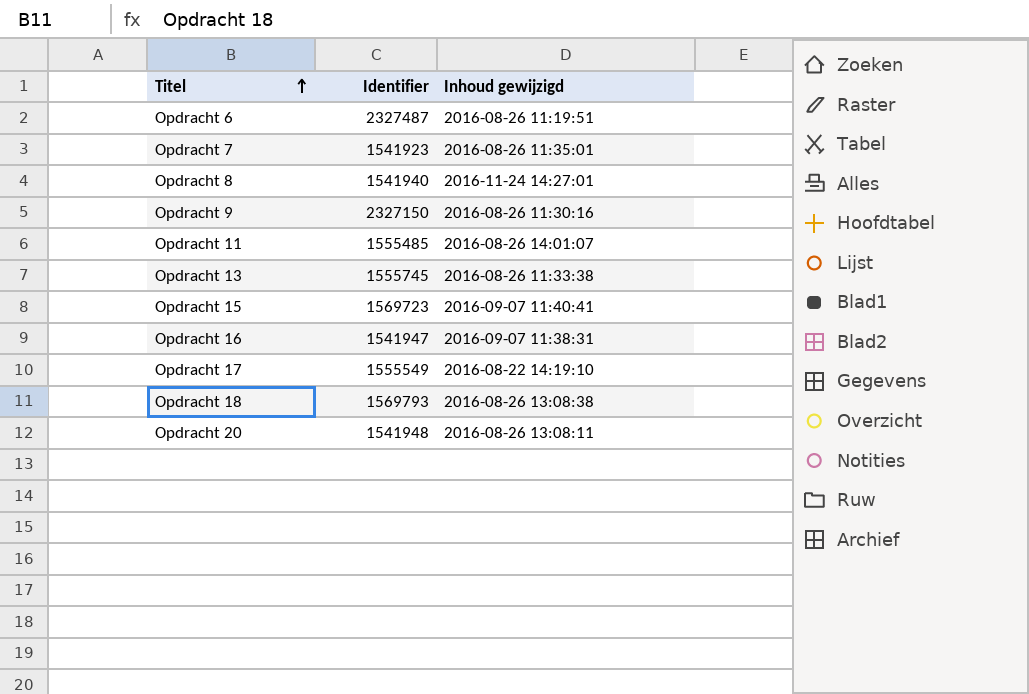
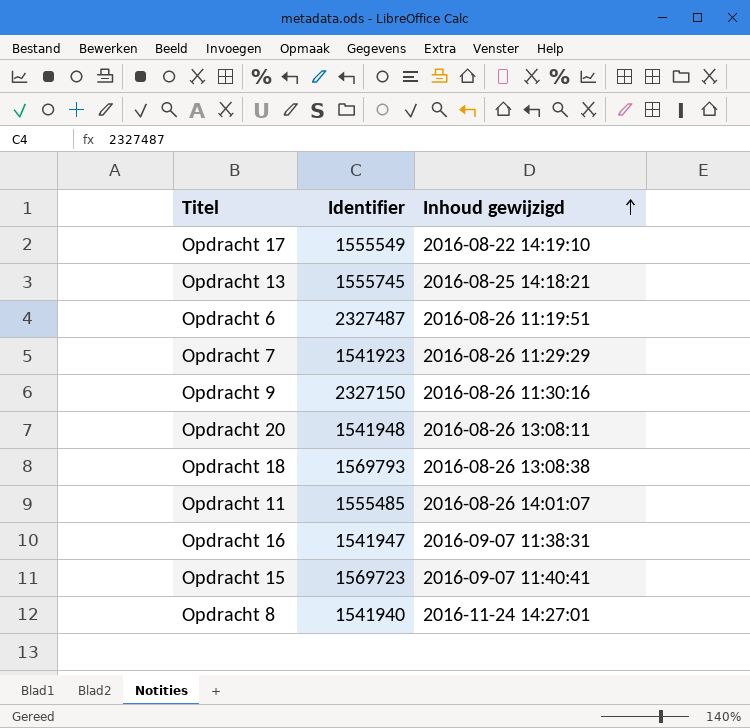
row order: Titel ascending -> Inhoud gewijzigd ascending
Opdracht 13 | Inhoud gewijzigd: 2016-08-26 11:33:38 -> 2016-08-25 14:18:21
Opdracht 7 | Inhoud gewijzigd: 2016-08-26 11:35:01 -> 2016-08-26 11:29:29

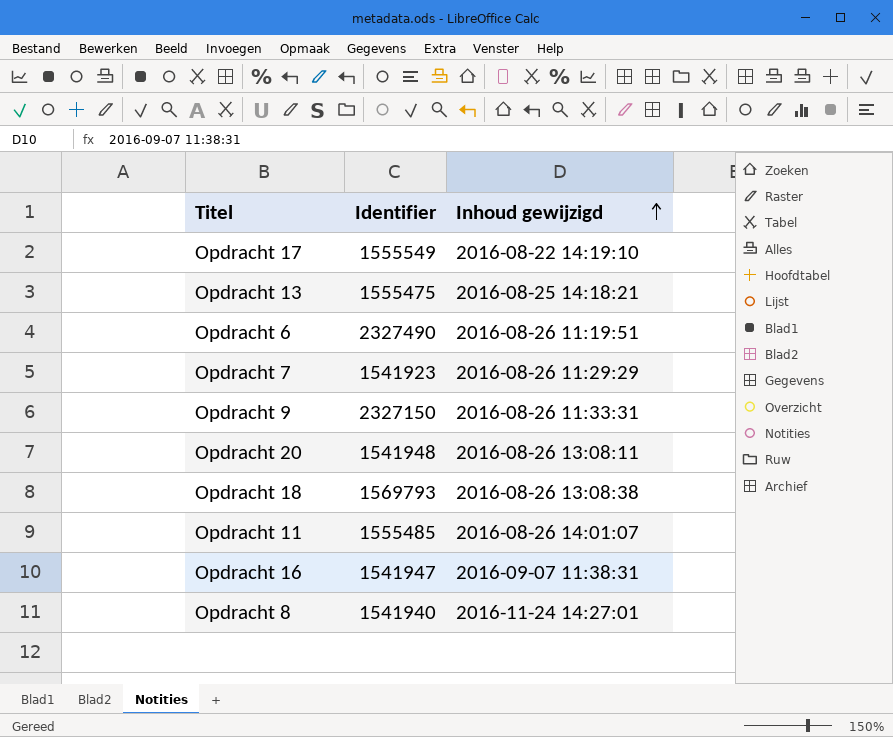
row Opdracht 15: 1569723 | 2016-09-07 11:40:41 -> none
Opdracht 13 | Identifier: 1555745 -> 1555475
Opdracht 6 | Identifier: 2327487 -> 2327490
Opdracht 9 | Inhoud gewijzigd: 2016-08-26 11:30:16 -> 2016-08-26 11:33:31

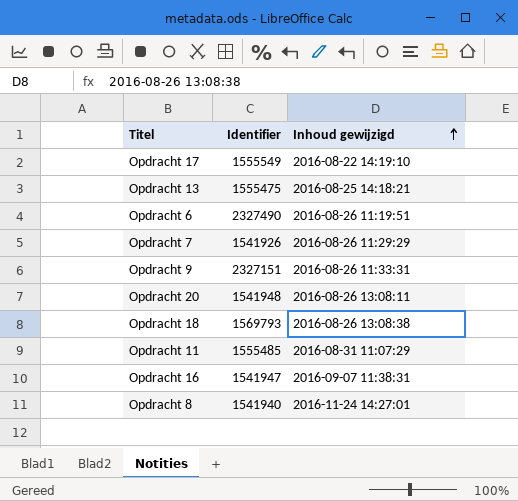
Opdracht 7 | Identifier: 1541923 -> 1541926
Opdracht 9 | Identifier: 2327150 -> 2327151
Opdracht 11 | Inhoud gewijzigd: 2016-08-26 14:01:07 -> 2016-08-31 11:07:29

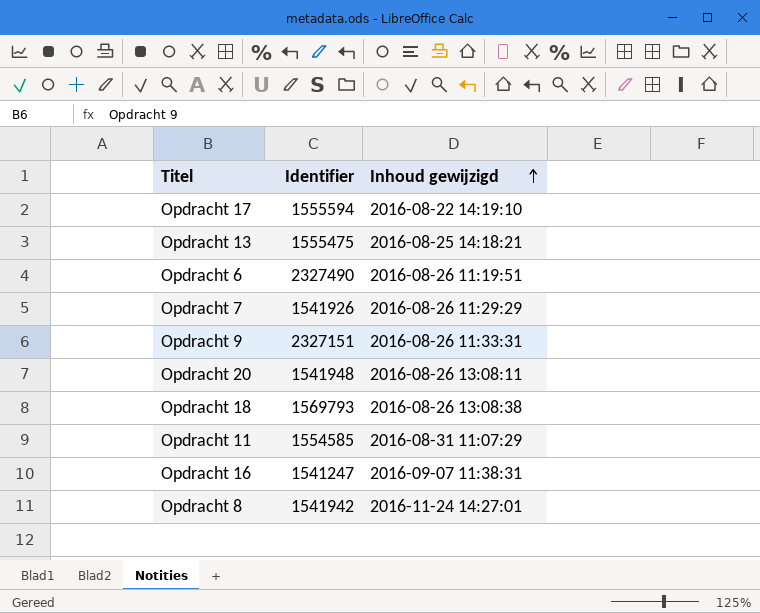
Opdracht 17 | Identifier: 1555549 -> 1555594
Opdracht 11 | Identifier: 1555485 -> 1554585
Opdracht 16 | Identifier: 1541947 -> 1541247
Opdracht 8 | Identifier: 1541940 -> 1541942

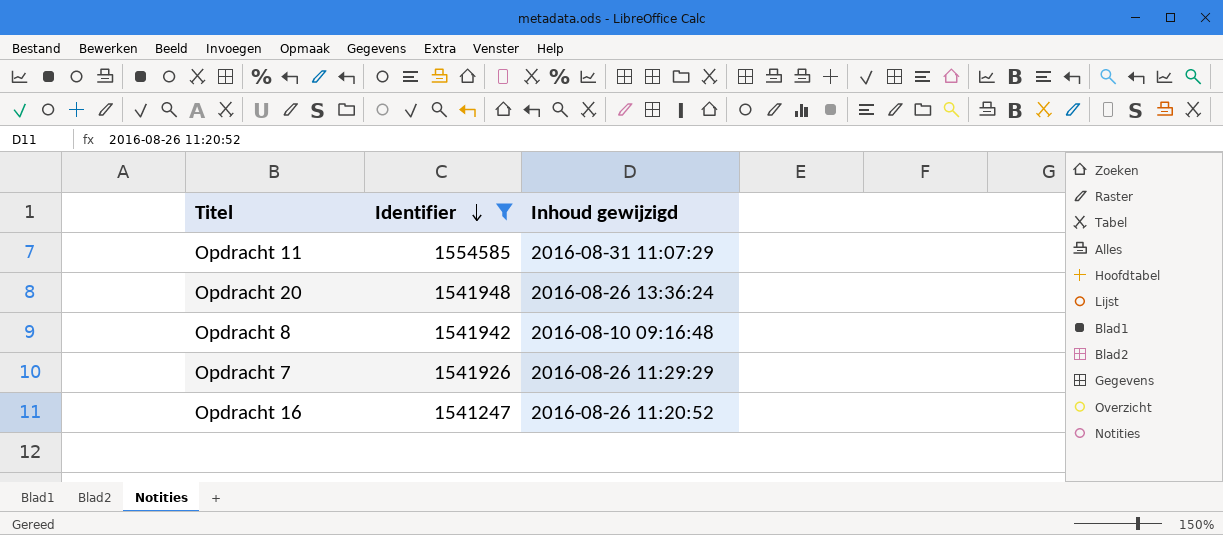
filter: none -> Identifier <= 1554585
row order: Inhoud gewijzigd ascending -> Identifier descending
Opdracht 20 | Inhoud gewijzigd: 2016-08-26 13:08:11 -> 2016-08-26 13:36:24
Opdracht 8 | Inhoud gewijzigd: 2016-11-24 14:27:01 -> 2016-08-10 09:16:48
Opdracht 16 | Inhoud gewijzigd: 2016-09-07 11:38:31 -> 2016-08-26 11:20:52

